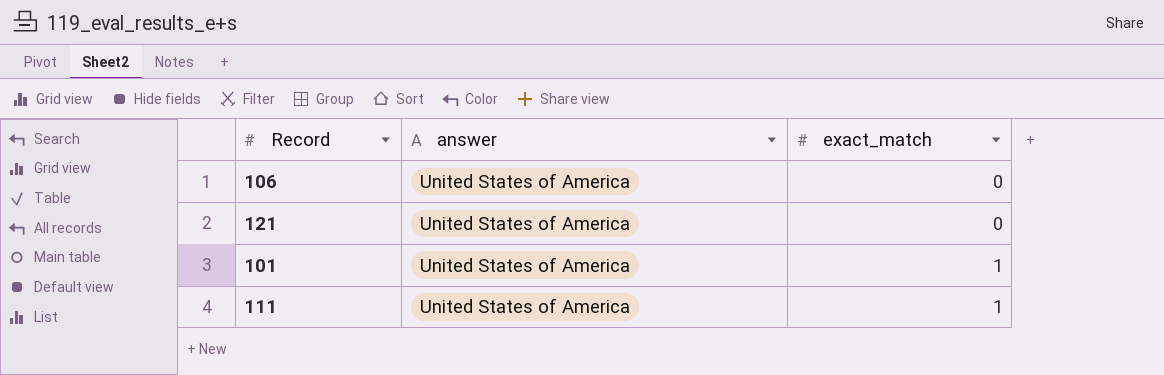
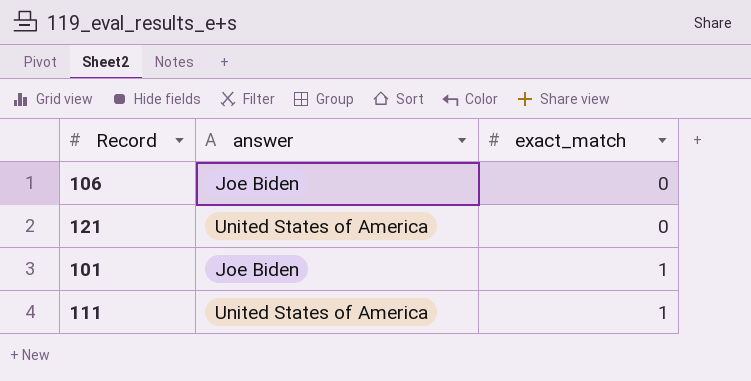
106 | answer: United States of America -> Joe Biden
101 | answer: United States of America -> Joe Biden

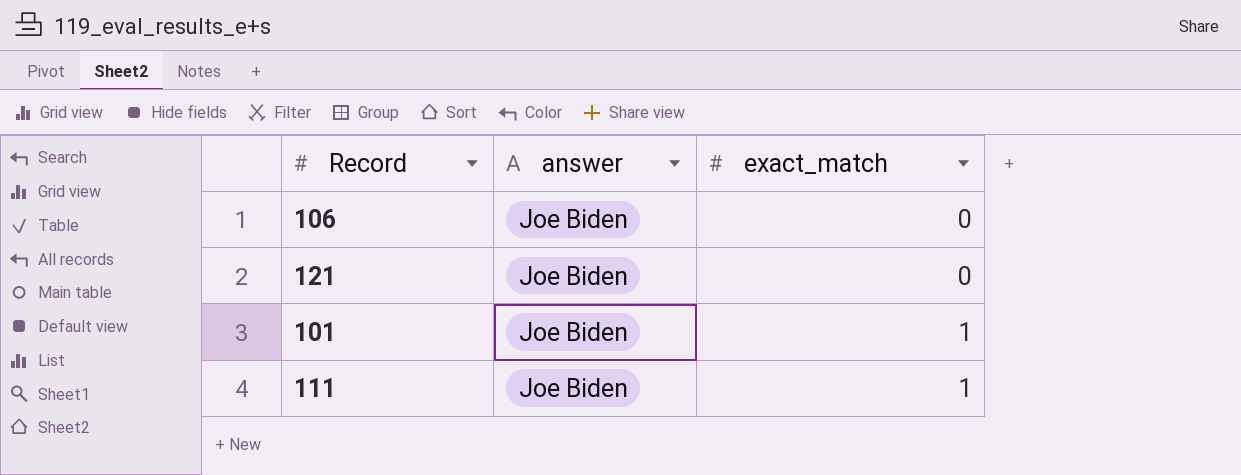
121 | answer: United States of America -> Joe Biden
111 | answer: United States of America -> Joe Biden

